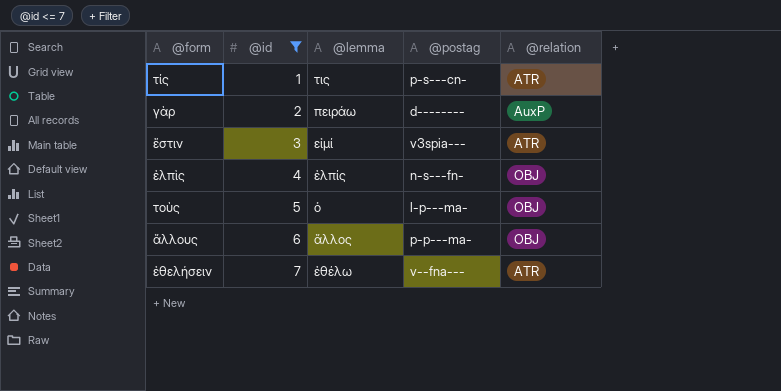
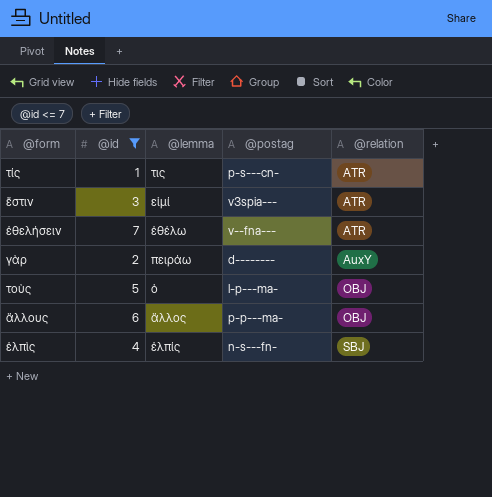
row order: @id ascending -> @relation ascending
γὰρ | @relation: AuxP -> AuxY
ἐλπὶς | @relation: OBJ -> SBJ

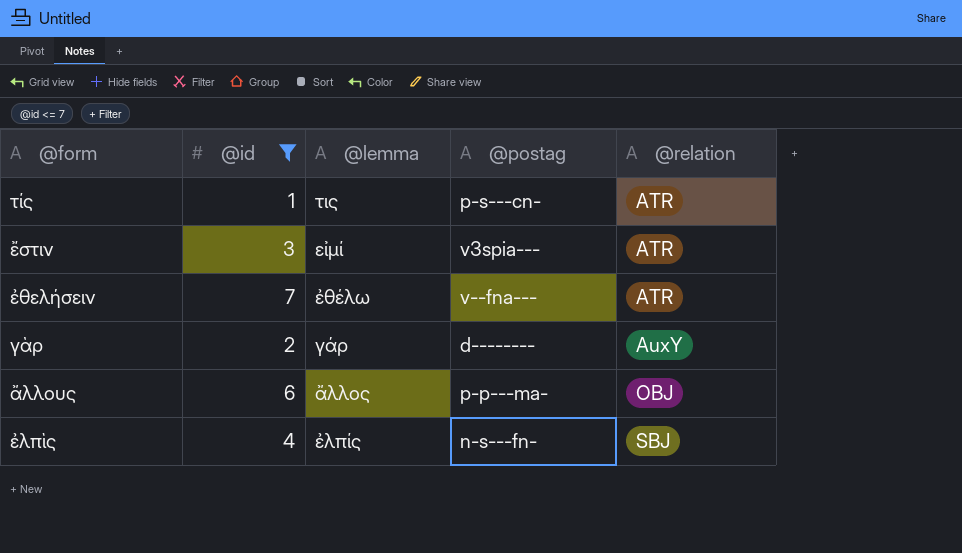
row τοὺς: 5 | ὁ | l-p---ma- | OBJ -> none
γὰρ | @lemma: πειράω -> γάρ

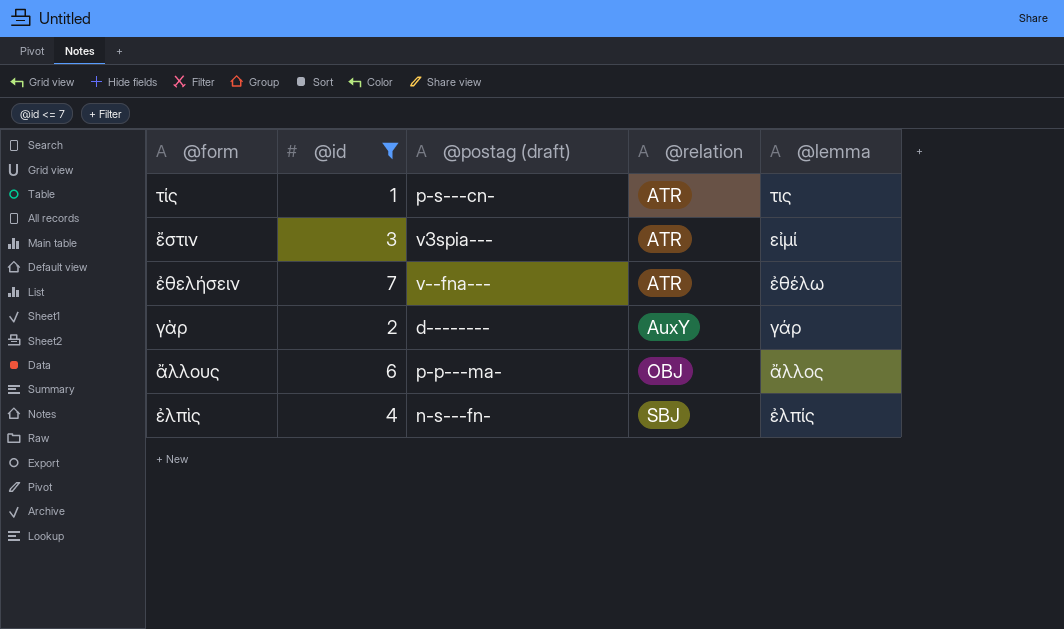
column name: @postag -> @postag (draft)
column @lemma | position: 3 -> 5

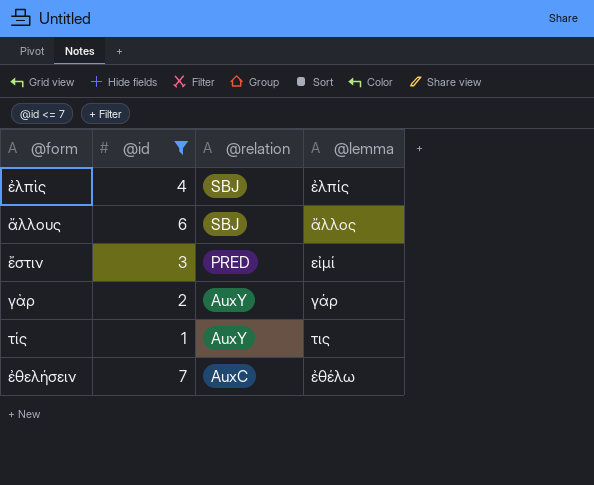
row order: @relation ascending -> @relation descending
column @postag (draft) | position: 3 -> none
ἄλλους | @relation: OBJ -> SBJ
ἔστιν | @relation: ATR -> PRED
τίς | @relation: ATR -> AuxY
ἐθελήσειν | @relation: ATR -> AuxC

